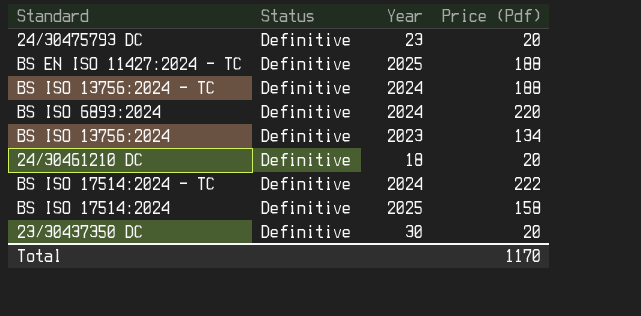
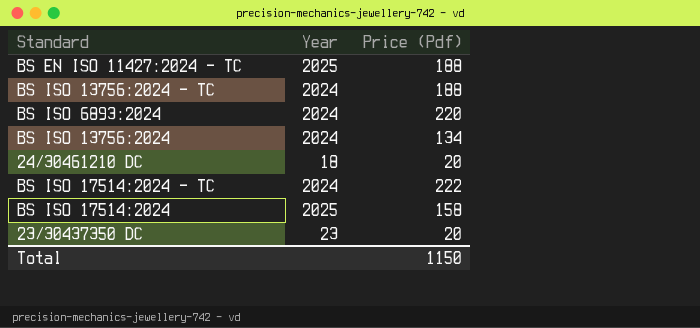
column Status | position: 2 -> none
row 24/30475793 DC: Definitive | 23 | 20 -> none
BS ISO 13756:2024 | Year: 2023 -> 2024
23/30437350 DC | Year: 30 -> 23
Total | Price (Pdf): 1170 -> 1150

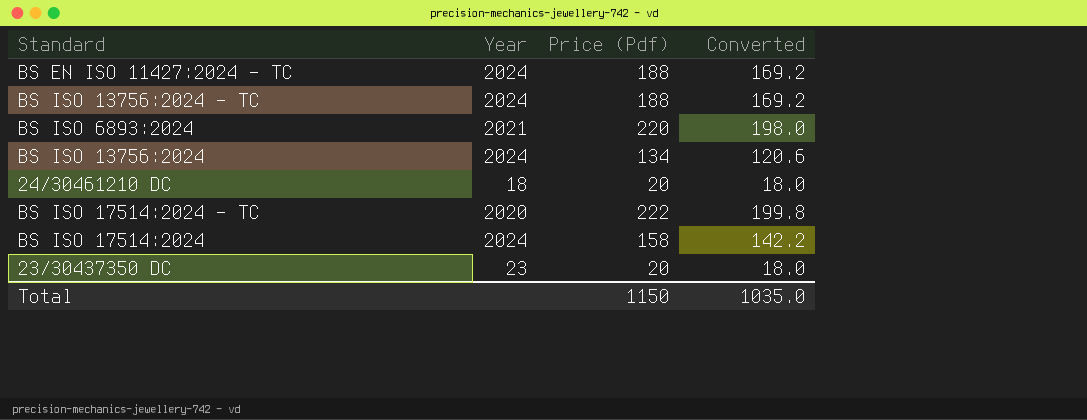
column Converted | formula: none -> [Price (Pdf)] * 0.9
BS EN ISO 11427:2024 - TC | Year: 2025 -> 2024
BS ISO 6893:2024 | Year: 2024 -> 2021
BS ISO 17514:2024 - TC | Year: 2024 -> 2020
BS ISO 17514:2024 | Year: 2025 -> 2024

